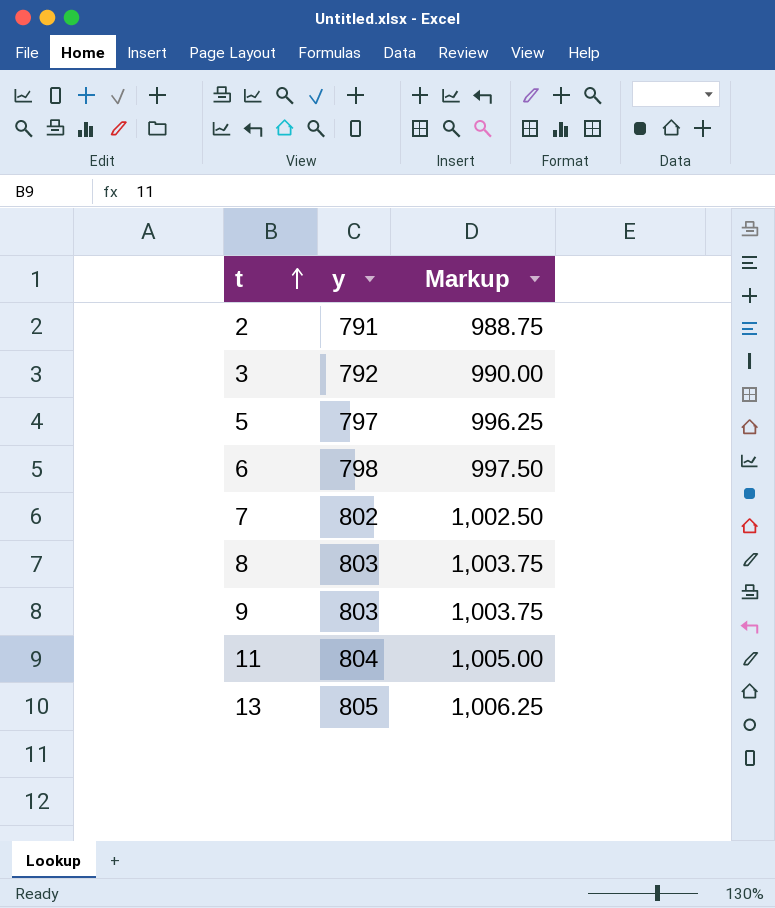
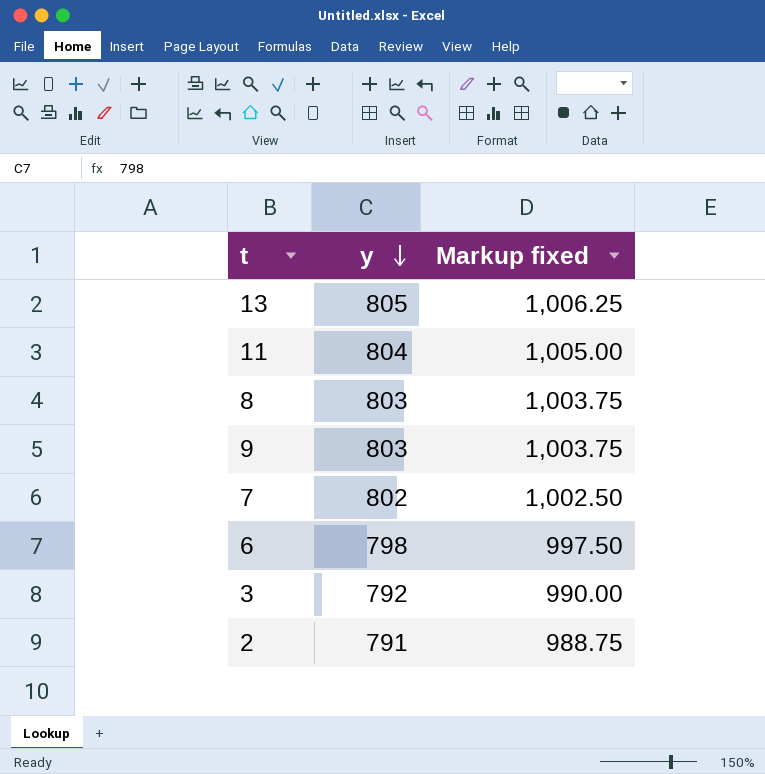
row order: t ascending -> y descending
column name: Markup -> Markup fixed
row 5: 797 | 996.25 -> none

